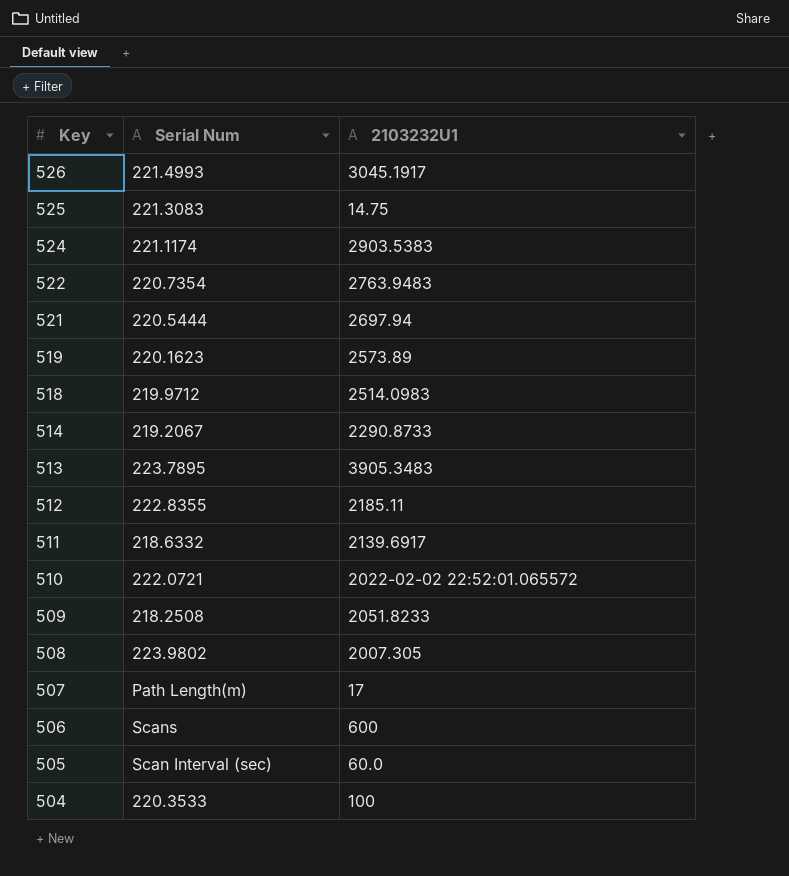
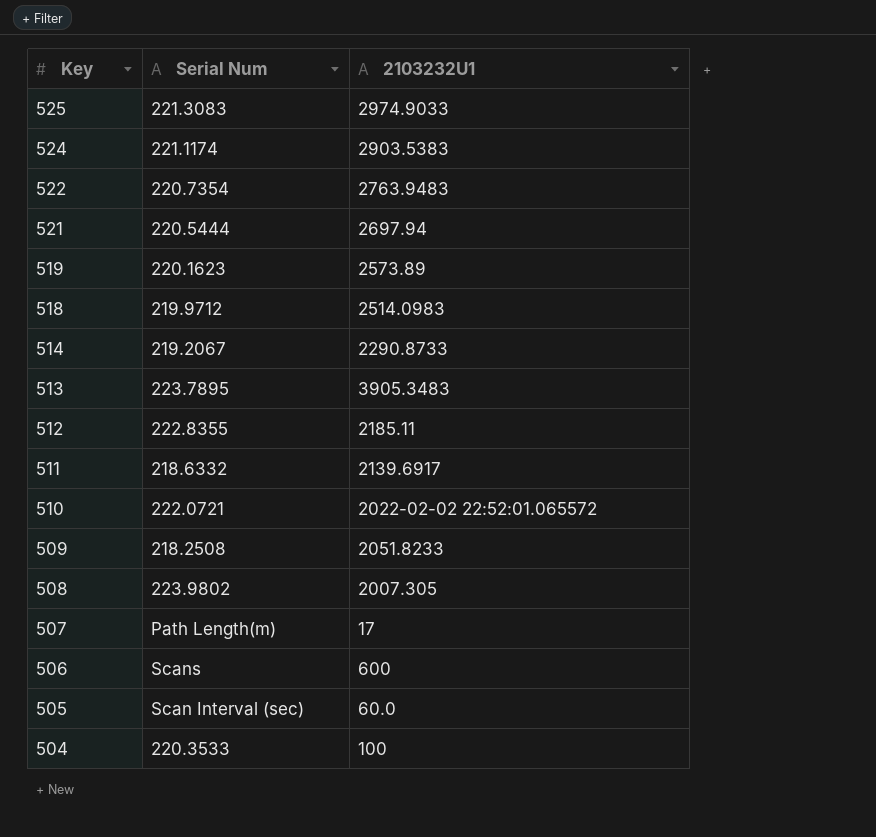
row 526: 221.4993 | 3045.1917 -> none
525 | 2103232U1: 14.75 -> 2974.9033

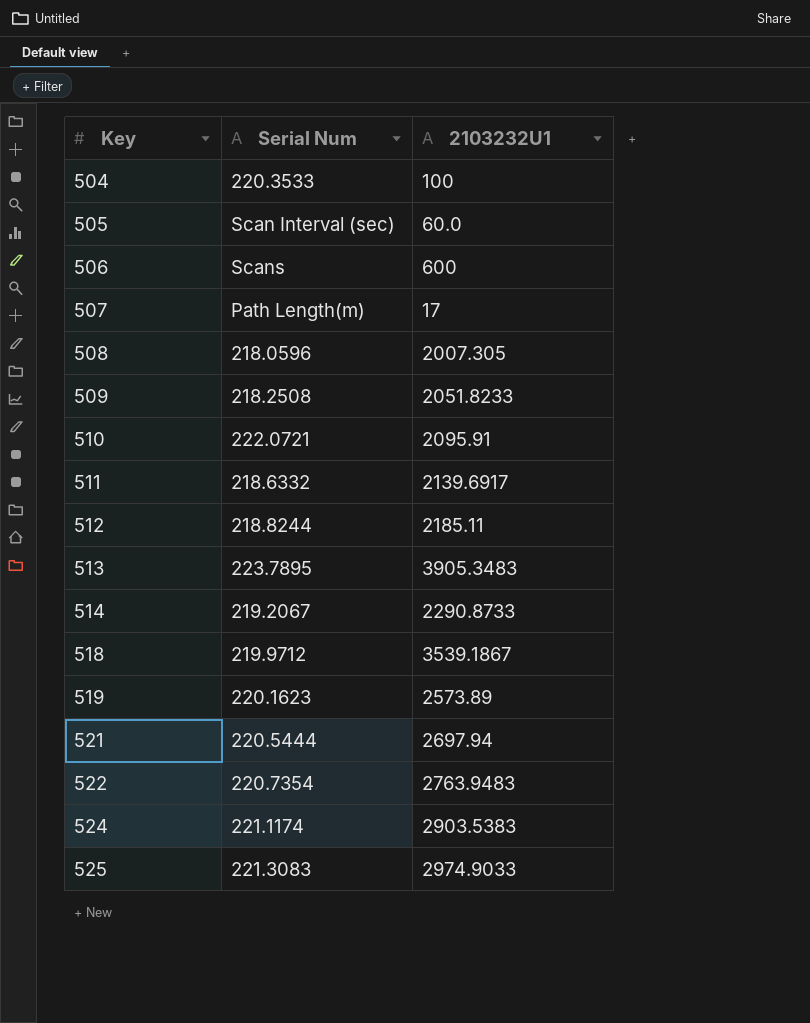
row order: Key descending -> Key ascending
508 | Serial Num: 223.9802 -> 218.0596
510 | 2103232U1: 2022-02-02 22:52:01.065572 -> 2095.91
512 | Serial Num: 222.8355 -> 218.8244
518 | 2103232U1: 2514.0983 -> 3539.1867

